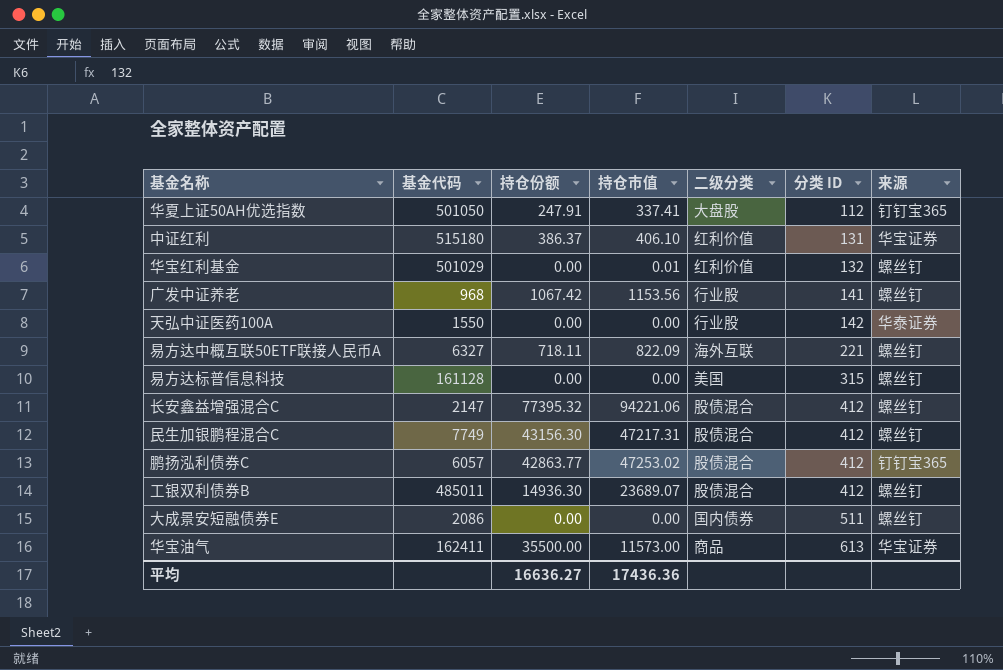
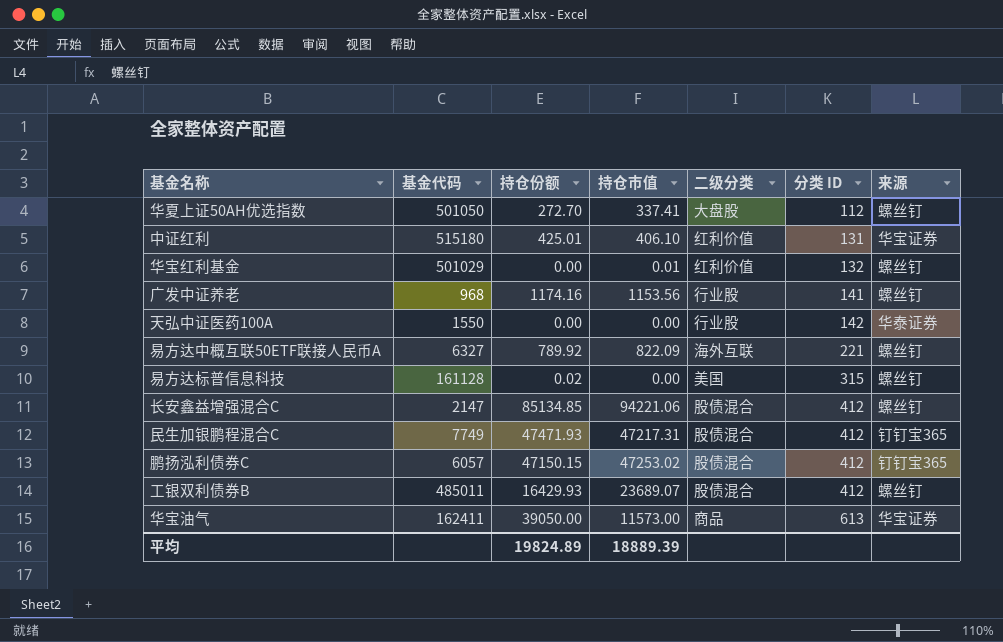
row 大成景安短融债券E: 2086 | 0.00 | 0.00 | 国内债券 | 511 | 螺丝钉 -> none
华夏上证50AH优选指数 | 持仓份额: 247.91 -> 272.70
华夏上证50AH优选指数 | 来源: 钉钉宝365 -> 螺丝钉
中证红利 | 持仓份额: 386.37 -> 425.01
广发中证养老 | 持仓份额: 1067.42 -> 1174.16
易方达中概互联50ETF联接人民币A | 持仓份额: 718.11 -> 789.92
易方达标普信息科技 | 持仓份额: 0.00 -> 0.02
长安鑫益增强混合C | 持仓份额: 77395.32 -> 85134.85
民生加银鹏程混合C | 持仓份额: 43156.30 -> 47471.93
民生加银鹏程混合C | 来源: 螺丝钉 -> 钉钉宝365
鹏扬泓利债券C | 持仓份额: 42863.77 -> 47150.15
工银双利债券B | 持仓份额: 14936.30 -> 16429.93
华宝油气 | 持仓份额: 35500.00 -> 39050.00
平均 | 持仓份额: 16636.27 -> 19824.89
平均 | 持仓市值: 17436.36 -> 18889.39

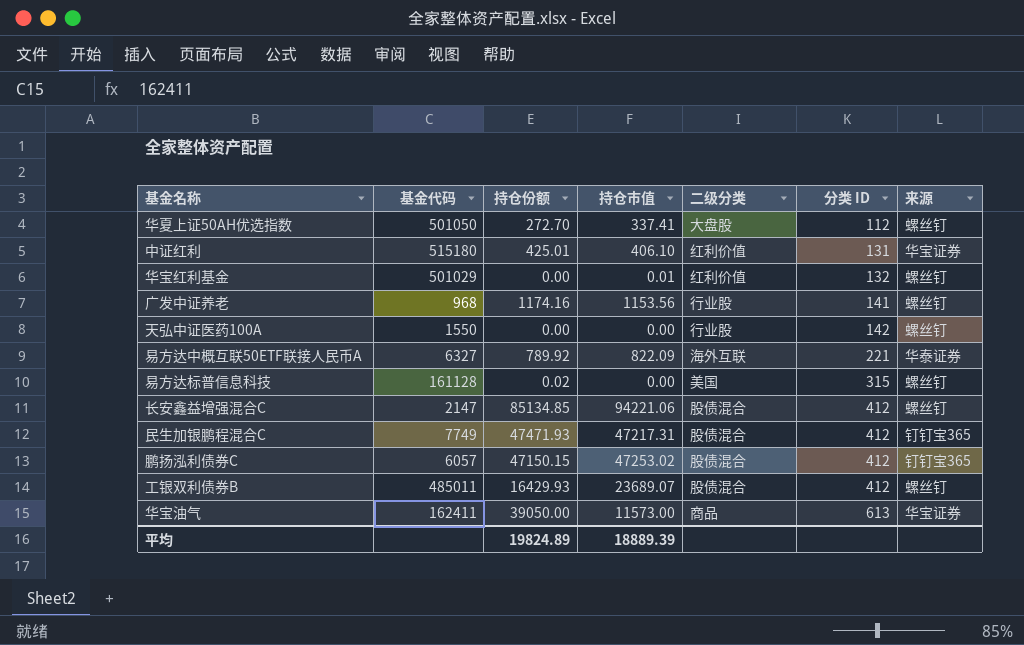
天弘中证医药100A | 来源: 华泰证券 -> 螺丝钉
易方达中概互联50ETF联接人民币A | 来源: 螺丝钉 -> 华泰证券

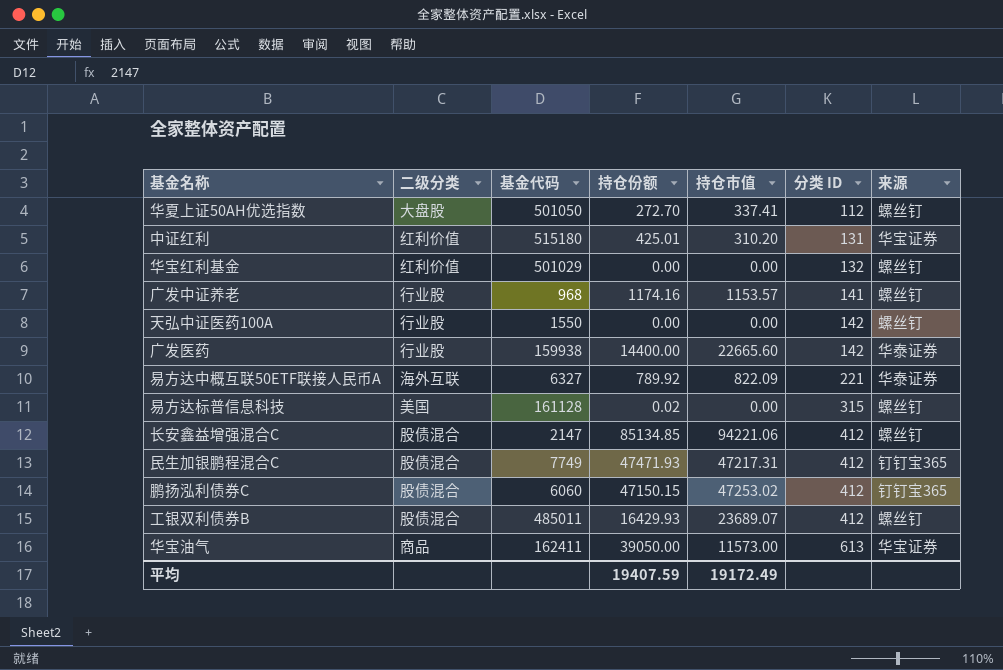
column 二级分类 | position: 5 -> 2
中证红利 | 持仓市值: 406.10 -> 310.20
华宝红利基金 | 持仓市值: 0.01 -> 0.00
广发中证养老 | 持仓市值: 1153.56 -> 1153.57
row 广发医药: none -> 行业股 | 159938 | 14400.00 | 22665.60 | 142 | 华泰证券
鹏扬泓利债券C | 基金代码: 6057 -> 6060
平均 | 持仓份额: 19824.89 -> 19407.59
平均 | 持仓市值: 18889.39 -> 19172.49

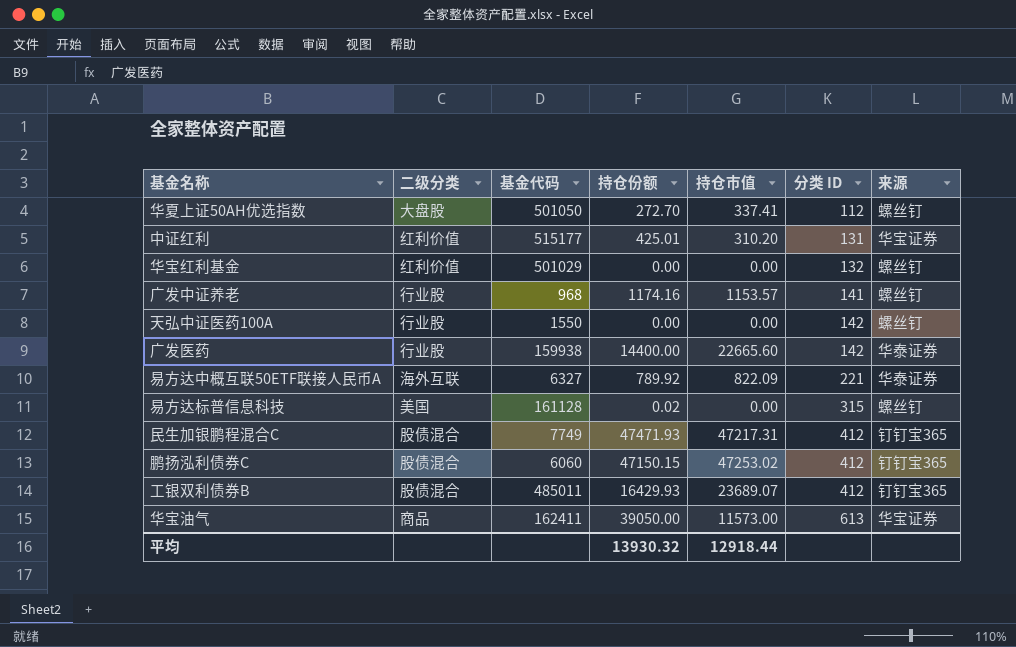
row 长安鑫益增强混合C: 股债混合 | 2147 | 85134.85 | 94221.06 | 412 | 螺丝钉 -> none
中证红利 | 基金代码: 515180 -> 515177
工银双利债券B | 来源: 螺丝钉 -> 钉钉宝365
平均 | 持仓份额: 19407.59 -> 13930.32
平均 | 持仓市值: 19172.49 -> 12918.44

